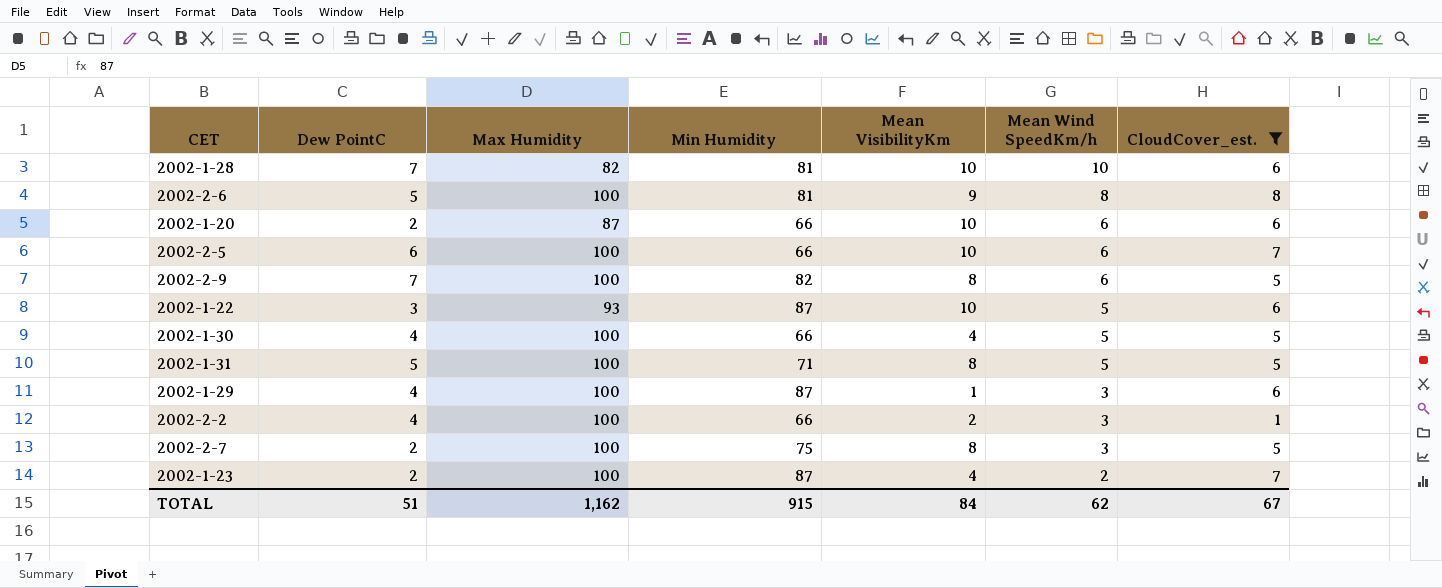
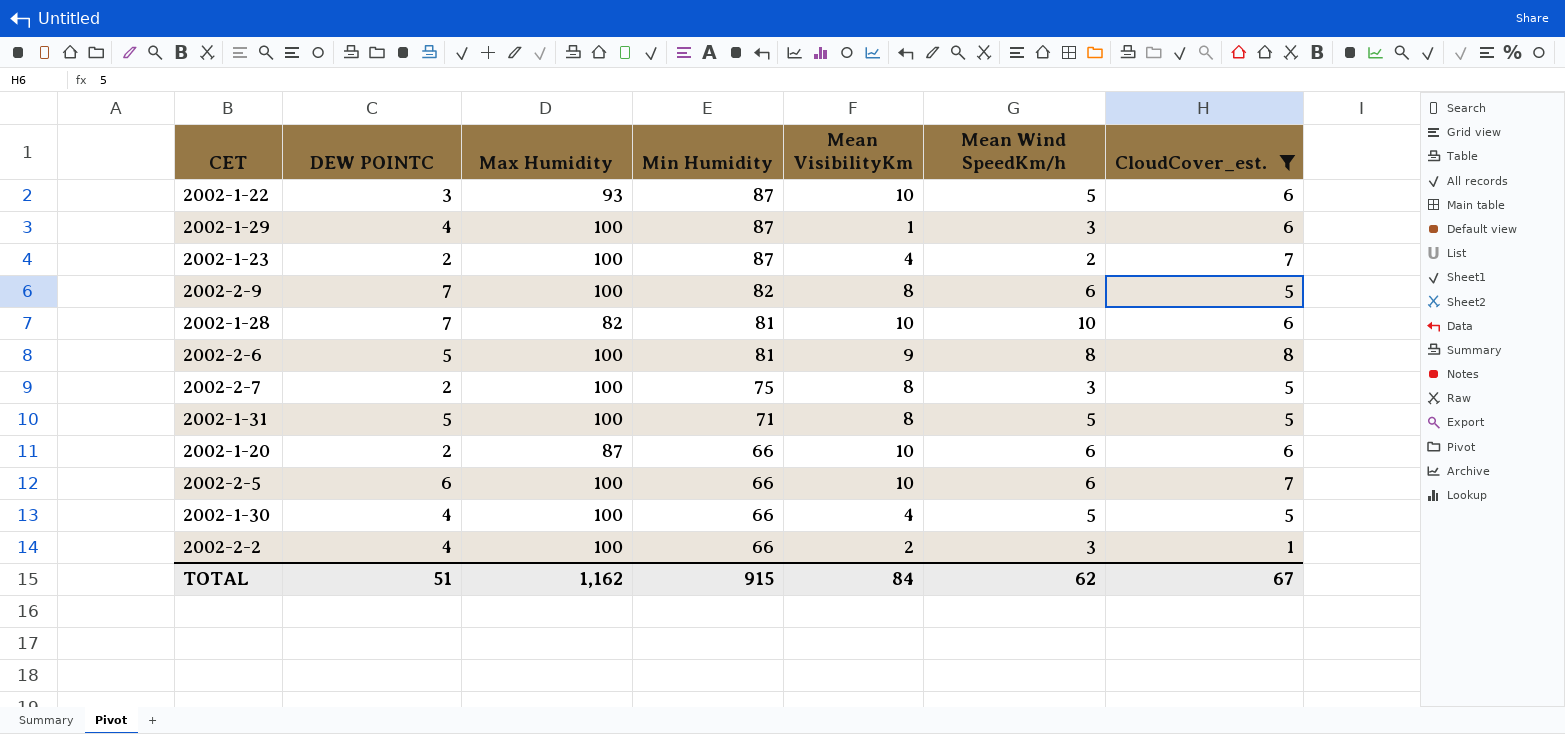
row order: Mean Wind SpeedKm/h descending -> Min Humidity descending
column name: Dew PointC -> DEW POINTC

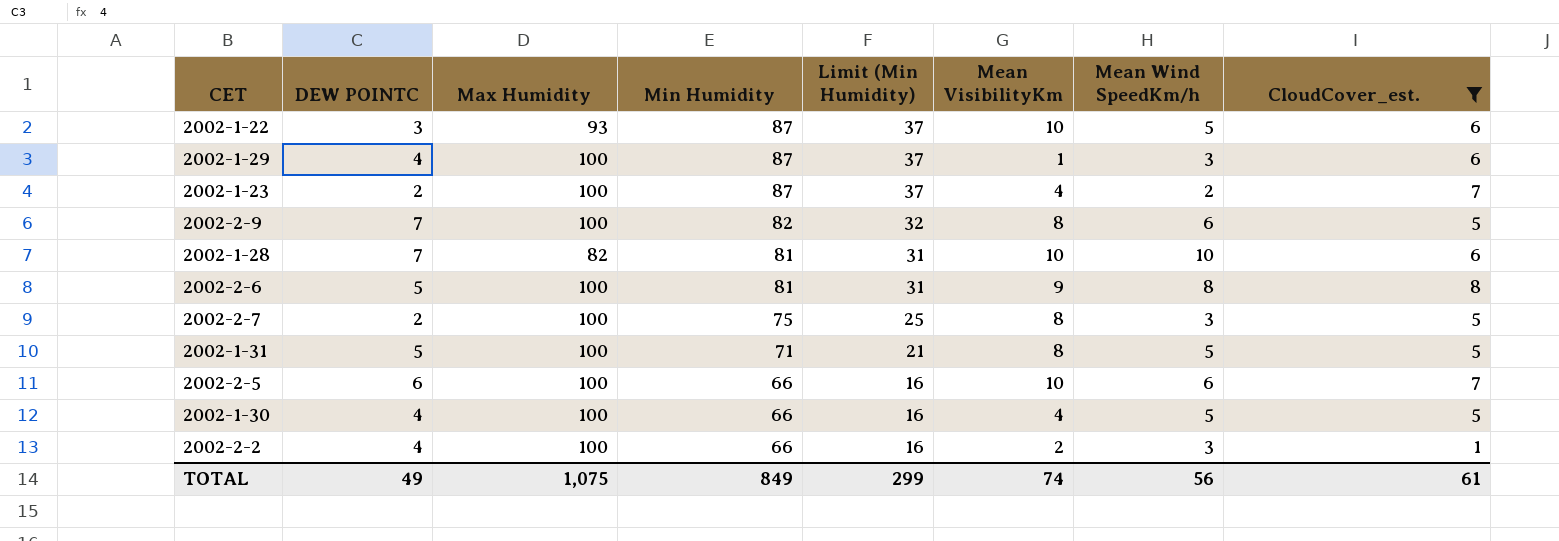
column Limit (Min Humidity) | formula: none -> [Min Humidity] - 50
row 2002-1-20: 2 | 87 | 66 | 10 | 6 | 6 -> none
TOTAL | DEW POINTC: 51 -> 49
TOTAL | Max Humidity: 1,162 -> 1,075
TOTAL | Min Humidity: 915 -> 849
TOTAL | Mean VisibilityKm: 84 -> 74
TOTAL | Mean Wind SpeedKm/h: 62 -> 56
TOTAL | CloudCover_est.: 67 -> 61

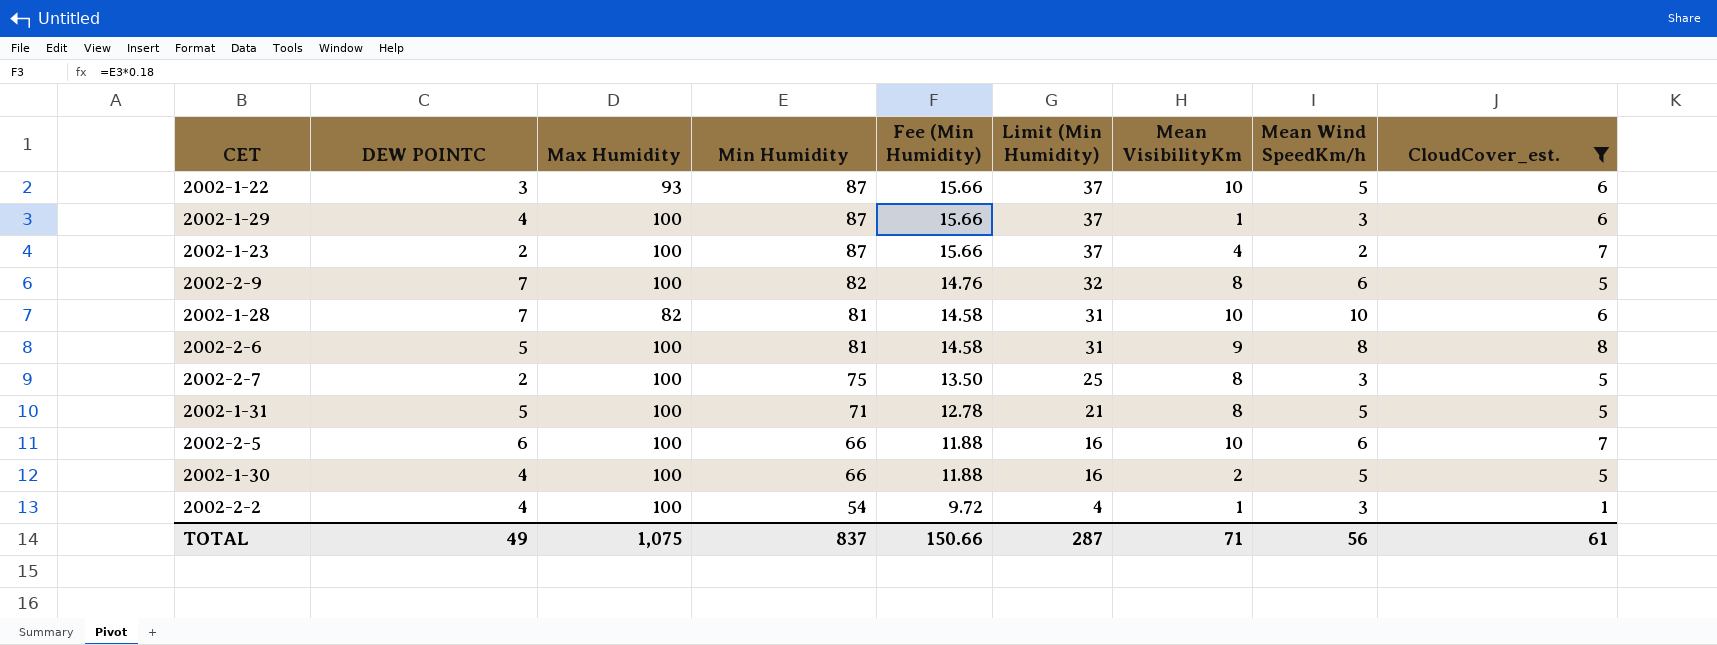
column Fee (Min Humidity) | formula: none -> [Min Humidity] * 0.18
2002-1-30 | Mean VisibilityKm: 4 -> 2
2002-2-2 | Min Humidity: 66 -> 54
2002-2-2 | Limit (Min Humidity): 16 -> 4
2002-2-2 | Mean VisibilityKm: 2 -> 1
TOTAL | Min Humidity: 849 -> 837
TOTAL | Limit (Min Humidity): 299 -> 287
TOTAL | Mean VisibilityKm: 74 -> 71

